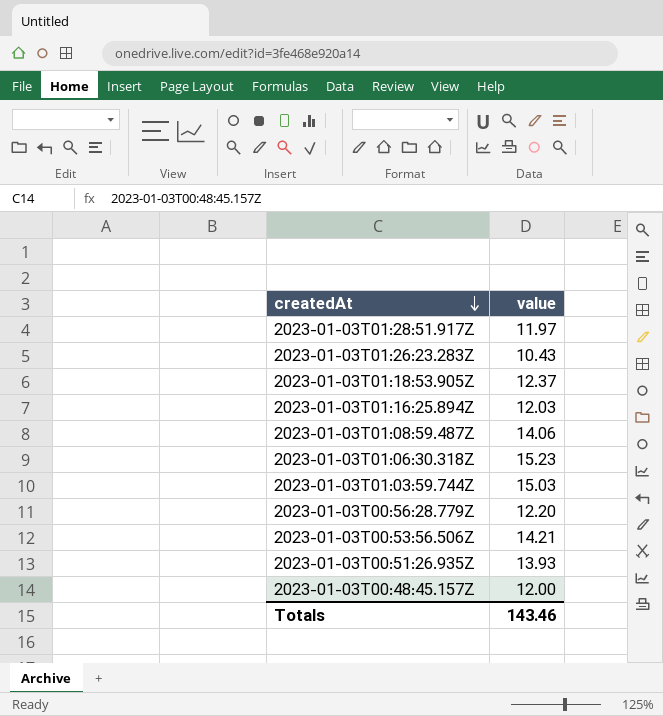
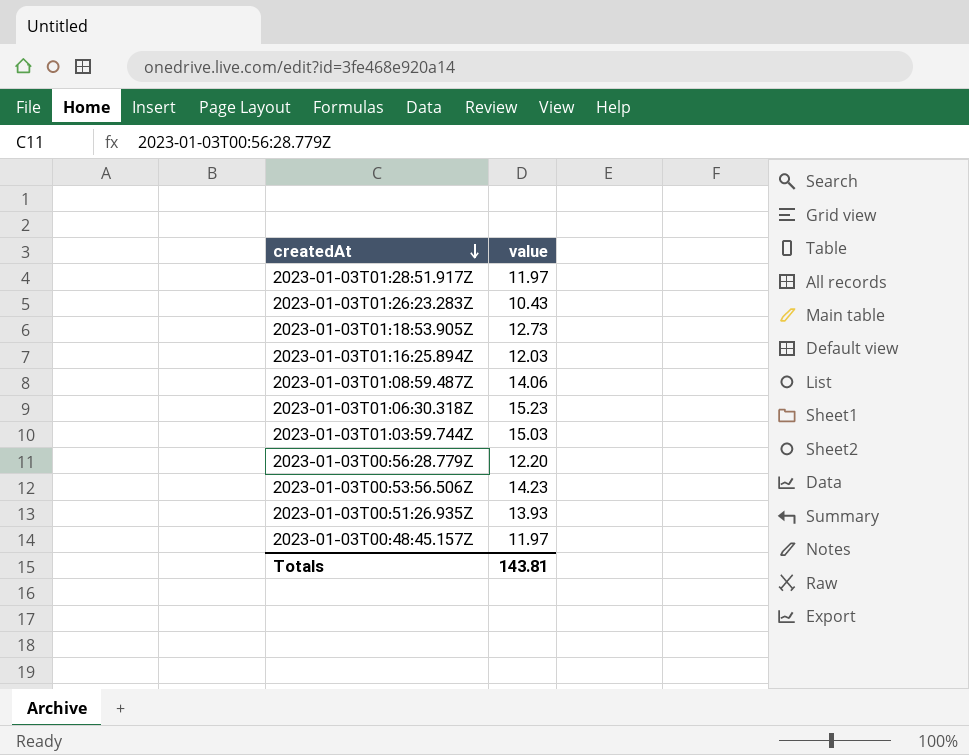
2023-01-03T01:18:53.905Z | value: 12.37 -> 12.73
2023-01-03T00:53:56.506Z | value: 14.21 -> 14.23
2023-01-03T00:48:45.157Z | value: 12.00 -> 11.97
Totals | value: 143.46 -> 143.81

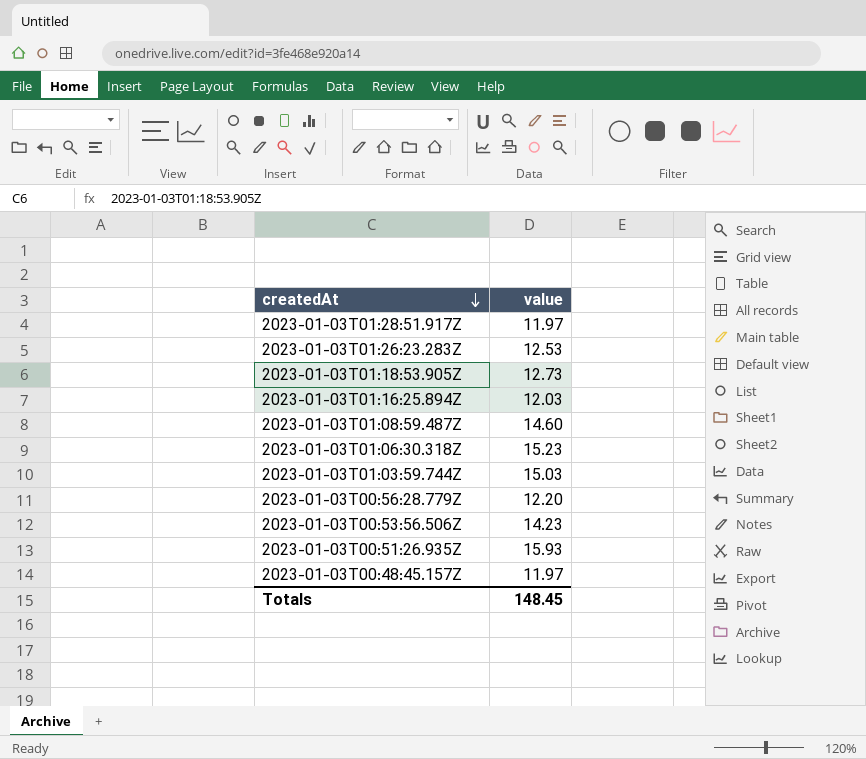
2023-01-03T01:26:23.283Z | value: 10.43 -> 12.53
2023-01-03T01:08:59.487Z | value: 14.06 -> 14.60
2023-01-03T00:51:26.935Z | value: 13.93 -> 15.93
Totals | value: 143.81 -> 148.45

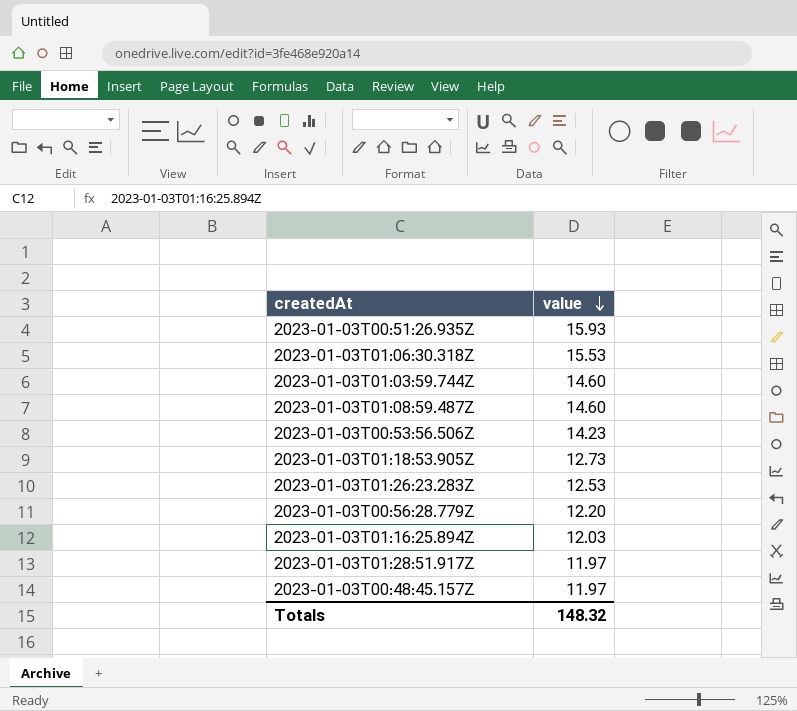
row order: createdAt descending -> value descending
2023-01-03T01:06:30.318Z | value: 15.23 -> 15.53
2023-01-03T01:03:59.744Z | value: 15.03 -> 14.60
Totals | value: 148.45 -> 148.32

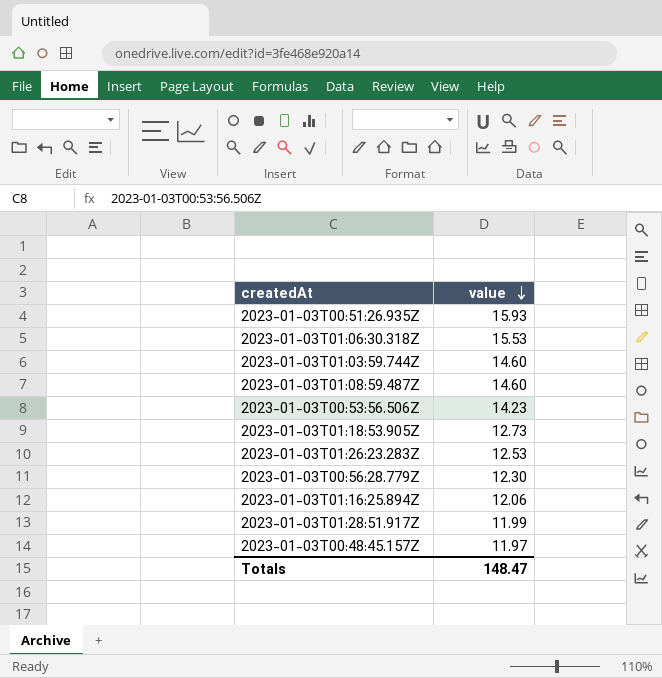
2023-01-03T00:56:28.779Z | value: 12.20 -> 12.30
2023-01-03T01:16:25.894Z | value: 12.03 -> 12.06
2023-01-03T01:28:51.917Z | value: 11.97 -> 11.99
Totals | value: 148.32 -> 148.47

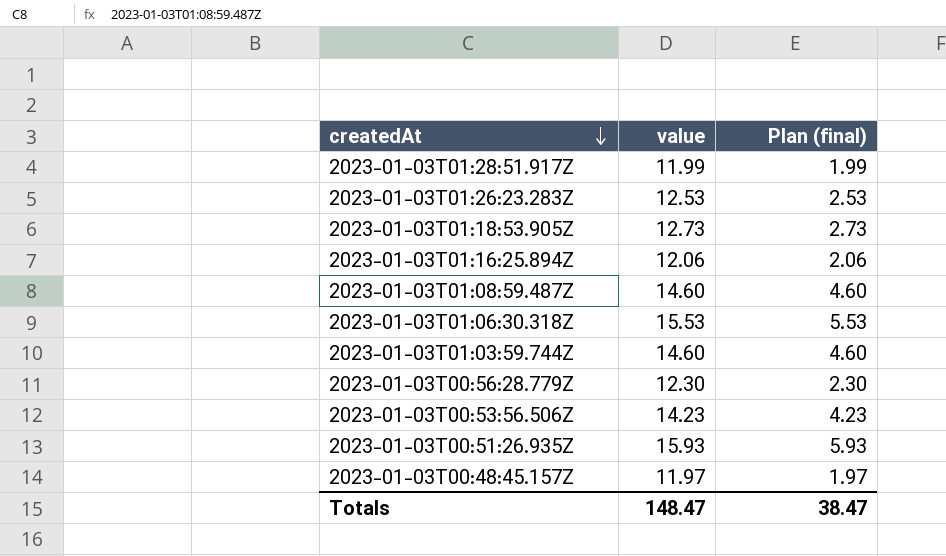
row order: value descending -> createdAt descending
column Plan (final) | formula: none -> [value] - 10

